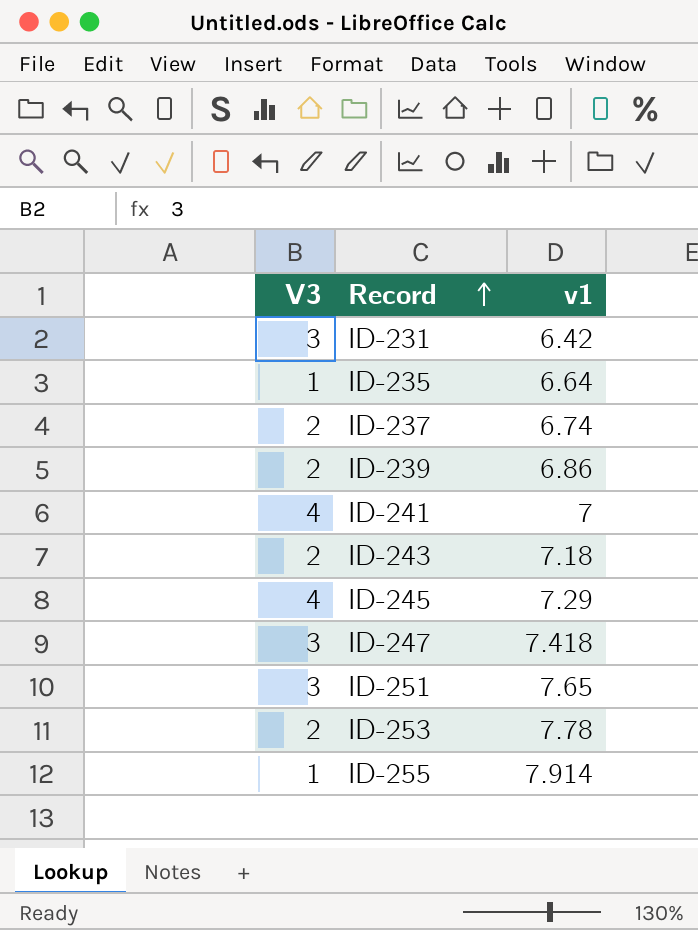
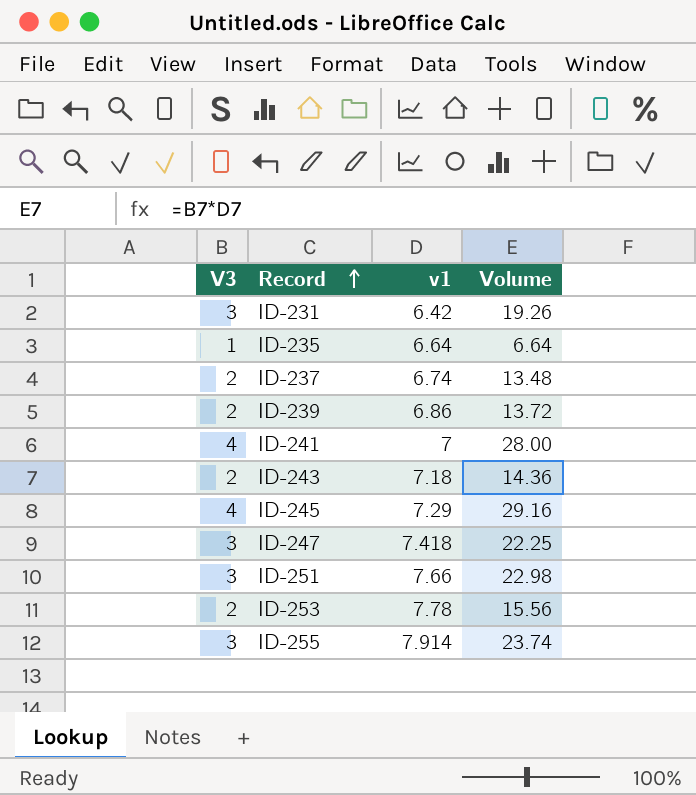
column Volume | formula: none -> [V3] * [v1]
ID-251 | v1: 7.65 -> 7.66
ID-255 | V3: 1 -> 3

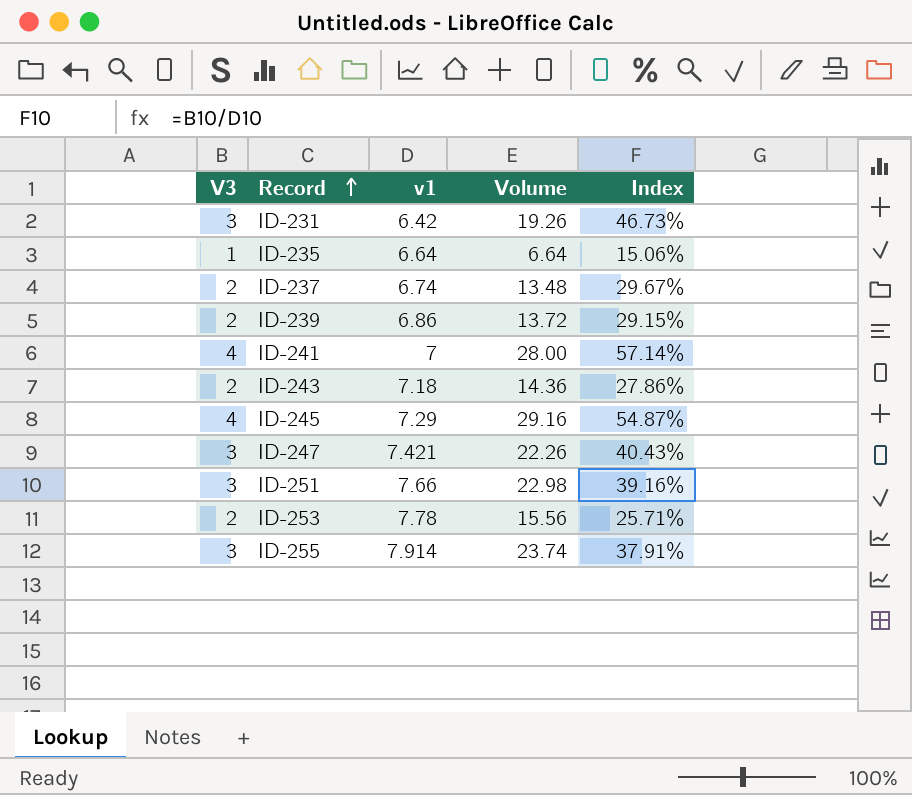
column Index | formula: none -> [V3] / [v1]
ID-247 | v1: 7.418 -> 7.421
ID-247 | Volume: 22.25 -> 22.26

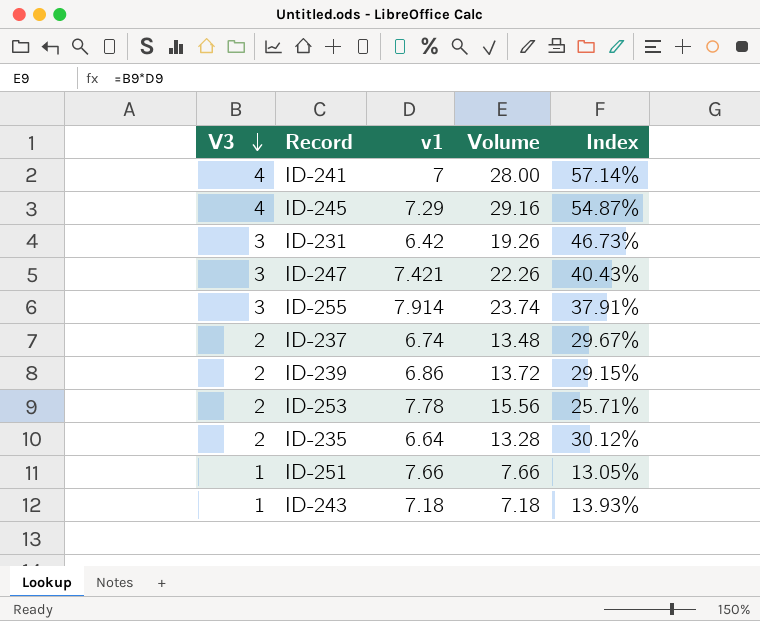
row order: Record ascending -> V3 descending
ID-235 | V3: 1 -> 2
ID-235 | Volume: 6.64 -> 13.28
ID-235 | Index: 15.06% -> 30.12%
ID-251 | V3: 3 -> 1
ID-251 | Volume: 22.98 -> 7.66
ID-251 | Index: 39.16% -> 13.05%
ID-243 | V3: 2 -> 1
ID-243 | Volume: 14.36 -> 7.18
ID-243 | Index: 27.86% -> 13.93%

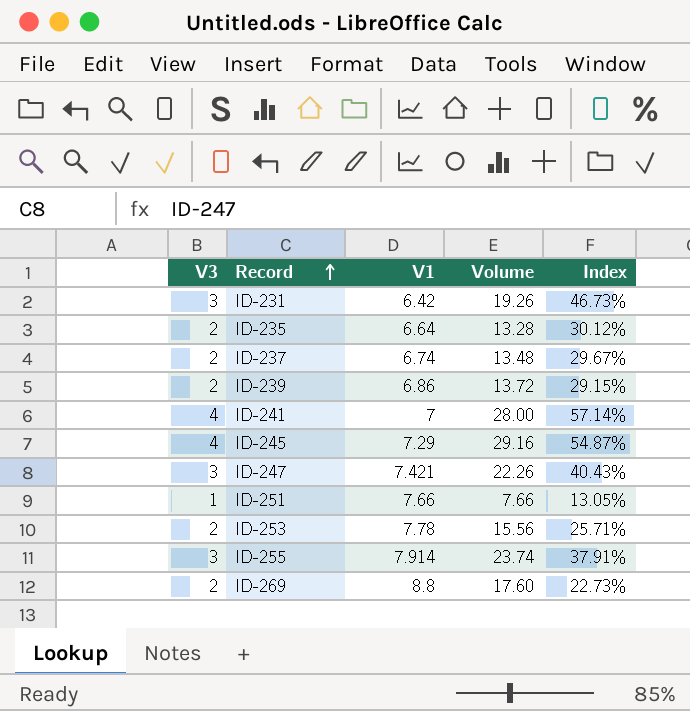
row order: V3 descending -> Record ascending
column name: v1 -> V1
row ID-243: 1 | 7.18 | 7.18 | 13.93% -> none
row ID-269: none -> 2 | 8.8 | 17.60 | 22.73%

